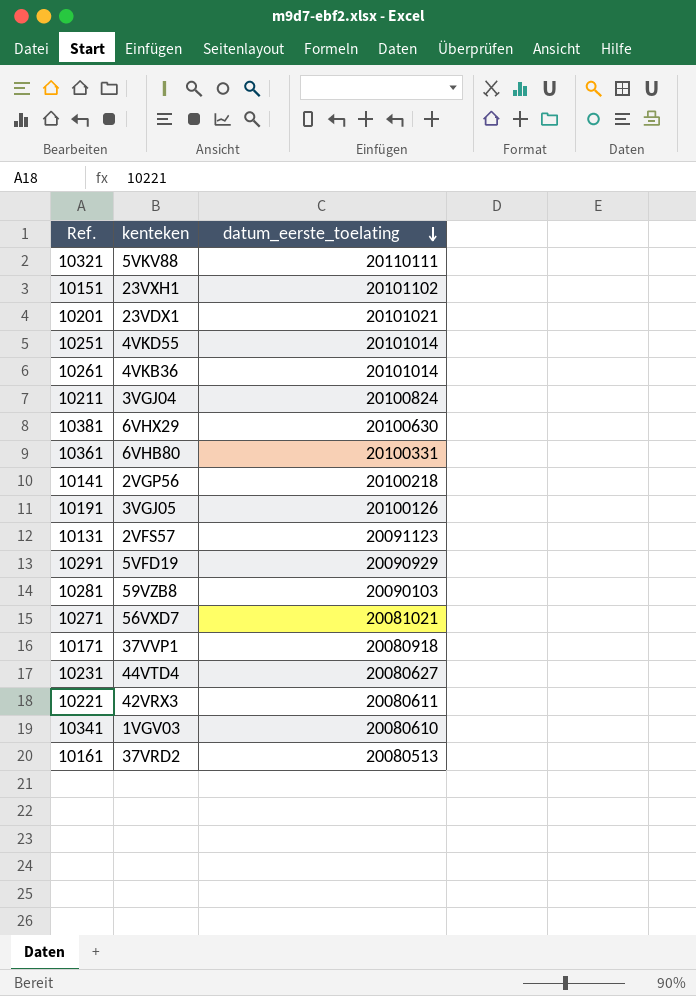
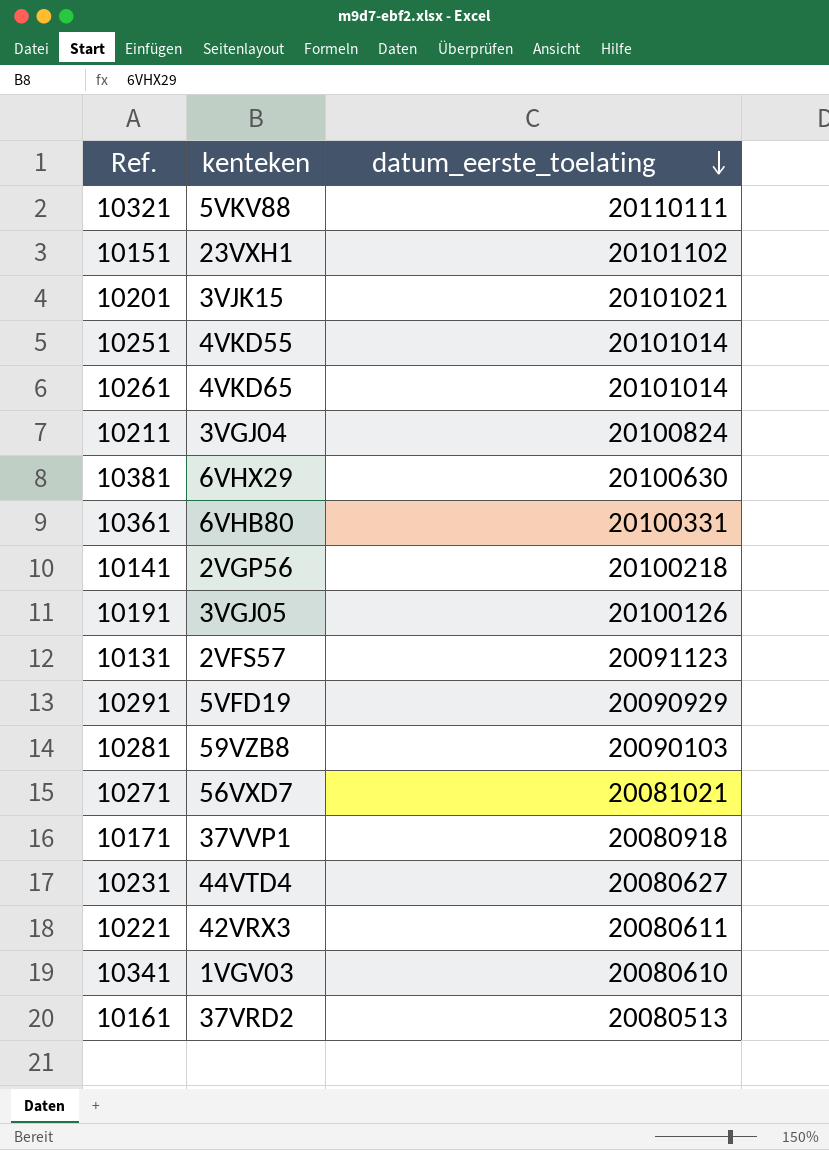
10201 | kenteken: 23VDX1 -> 3VJK15
10261 | kenteken: 4VKB36 -> 4VKD65

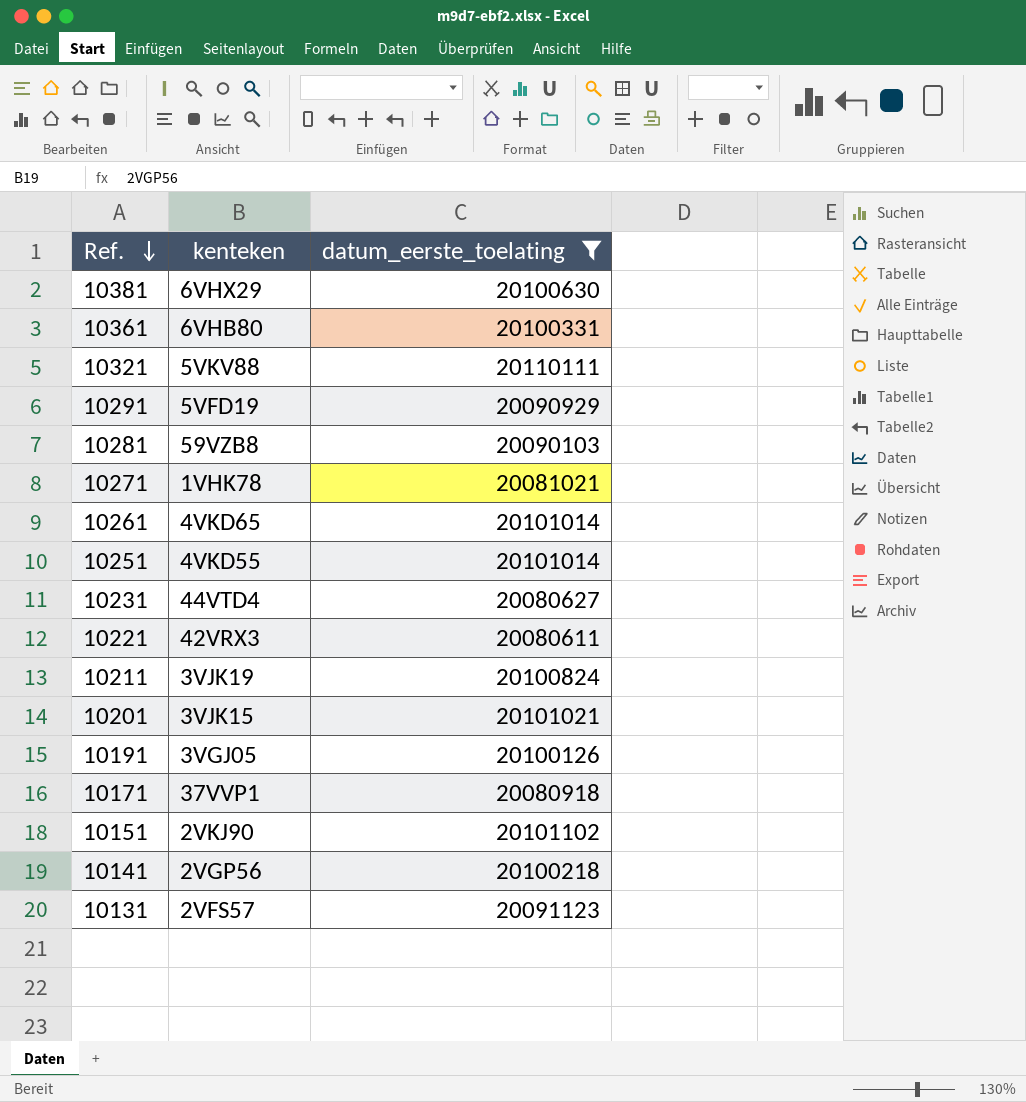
filter: none -> datum_eerste_toelating >= 20080611
row order: datum_eerste_toelating descending -> Ref. descending
10271 | kenteken: 56VXD7 -> 1VHK78
10211 | kenteken: 3VGJ04 -> 3VJK19
10151 | kenteken: 23VXH1 -> 2VKJ90

